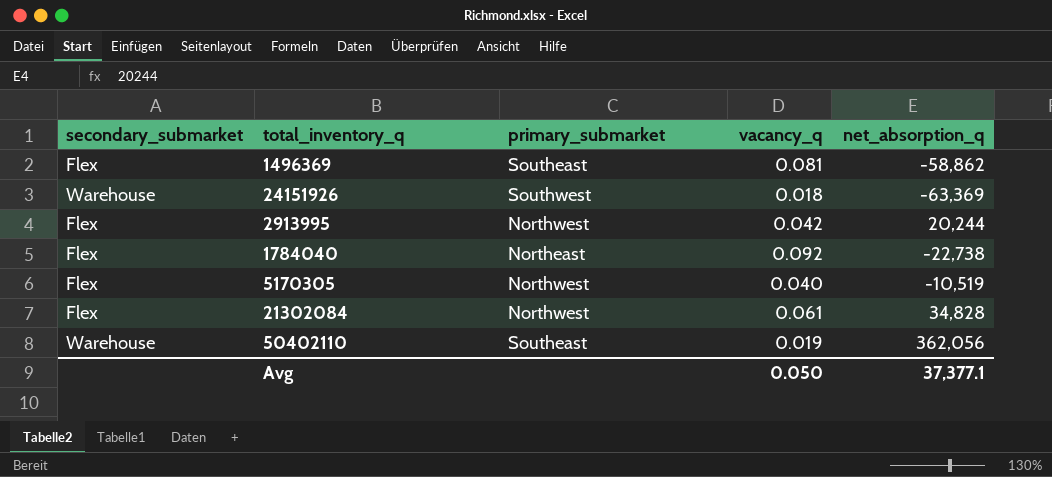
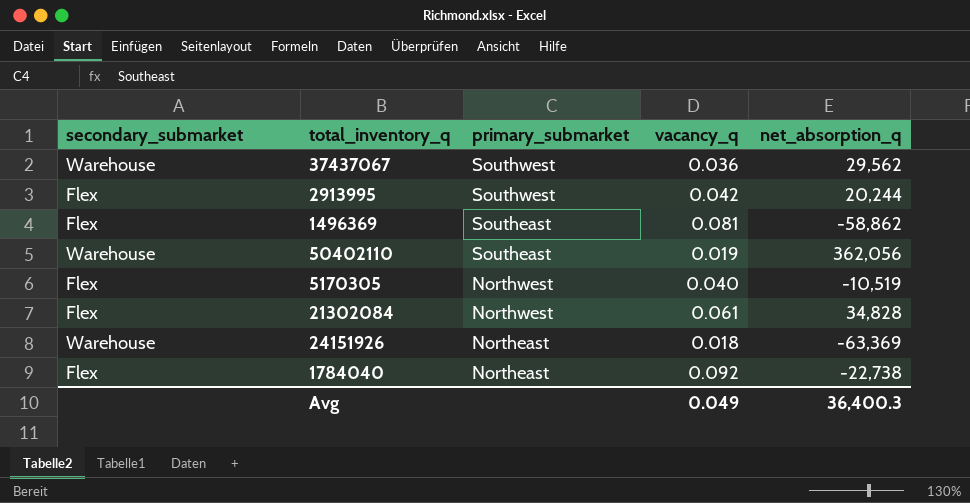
row order: none -> primary_submarket descending
row 37437067: none -> Warehouse | Southwest | 0.036 | 29,562
2913995 | primary_submarket: Northwest -> Southwest
24151926 | primary_submarket: Southwest -> Northeast
Avg | vacancy_q: 0.050 -> 0.049
Avg | net_absorption_q: 37,377.1 -> 36,400.3

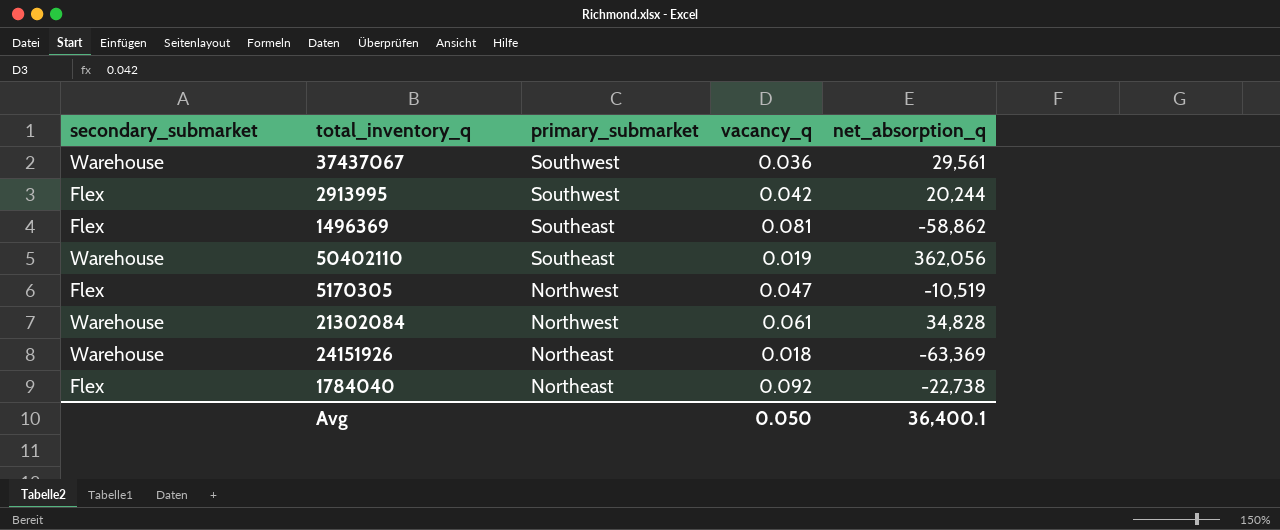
37437067 | net_absorption_q: 29,562 -> 29,561
5170305 | vacancy_q: 0.040 -> 0.047
21302084 | secondary_submarket: Flex -> Warehouse
Avg | vacancy_q: 0.049 -> 0.050
Avg | net_absorption_q: 36,400.3 -> 36,400.1

